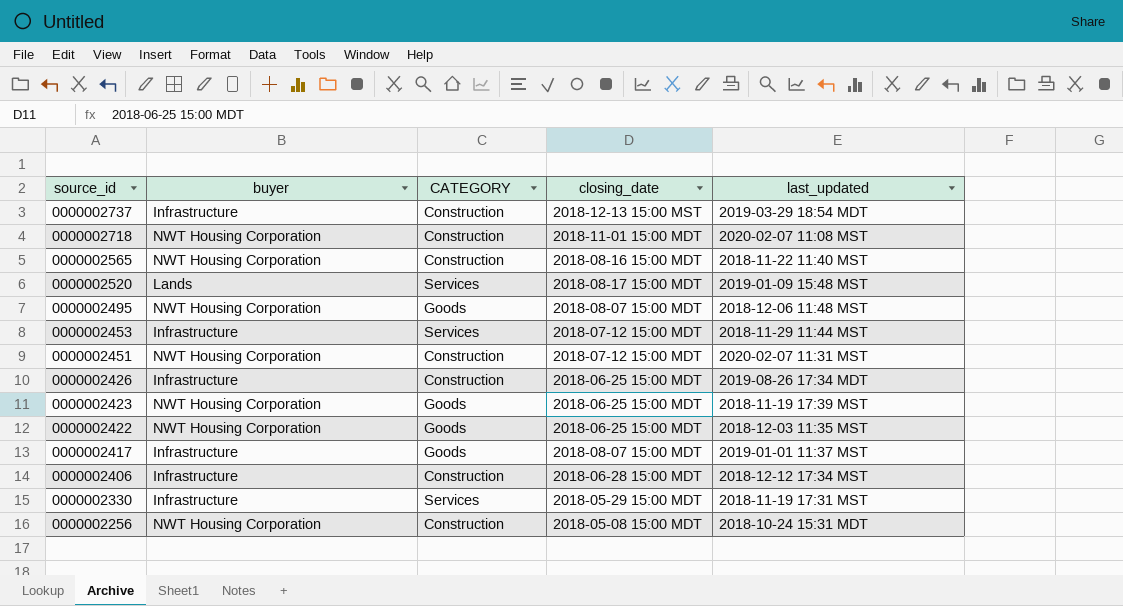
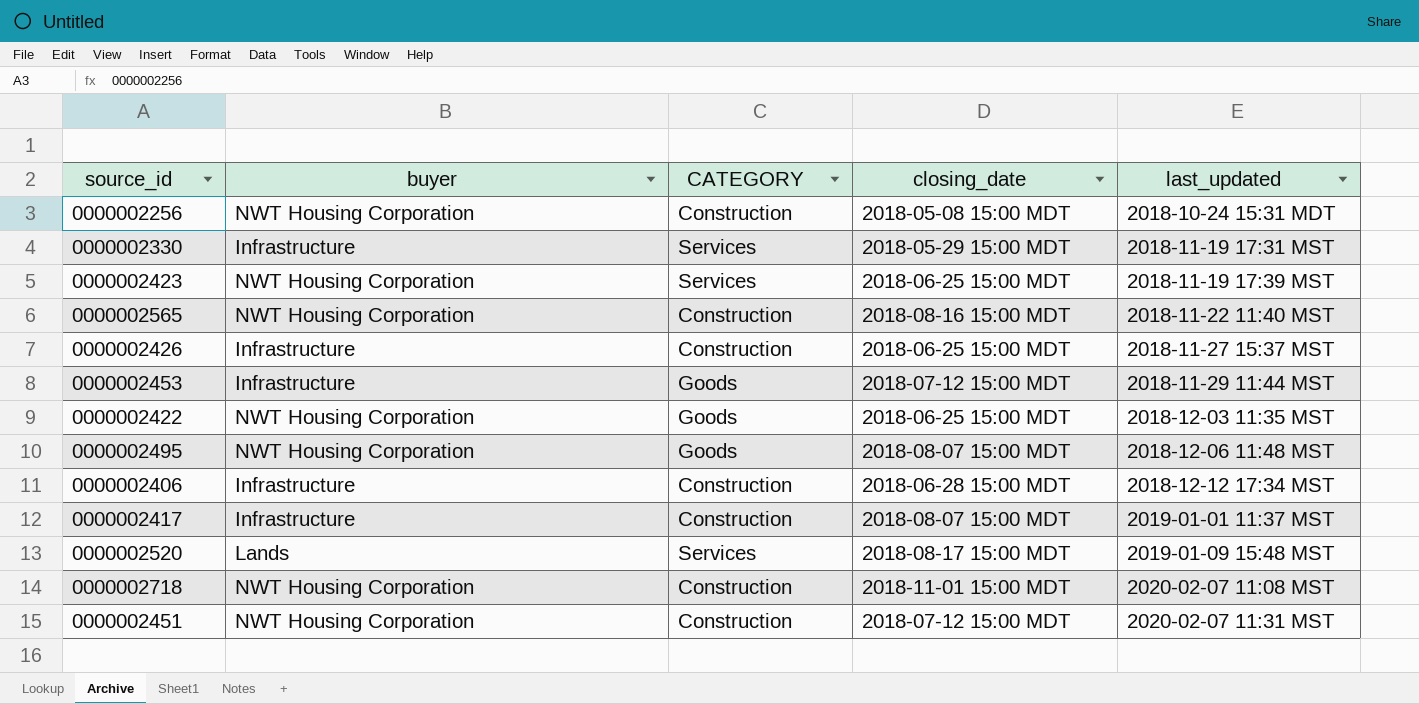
row order: source_id descending -> last_updated ascending
row 0000002737: Infrastructure | Construction | 2018-12-13 15:00 MST | 2019-03-29 18:54 MDT -> none
0000002423 | CATEGORY: Goods -> Services
0000002426 | last_updated: 2019-08-26 17:34 MDT -> 2018-11-27 15:37 MST
0000002453 | CATEGORY: Services -> Goods
0000002417 | CATEGORY: Goods -> Construction

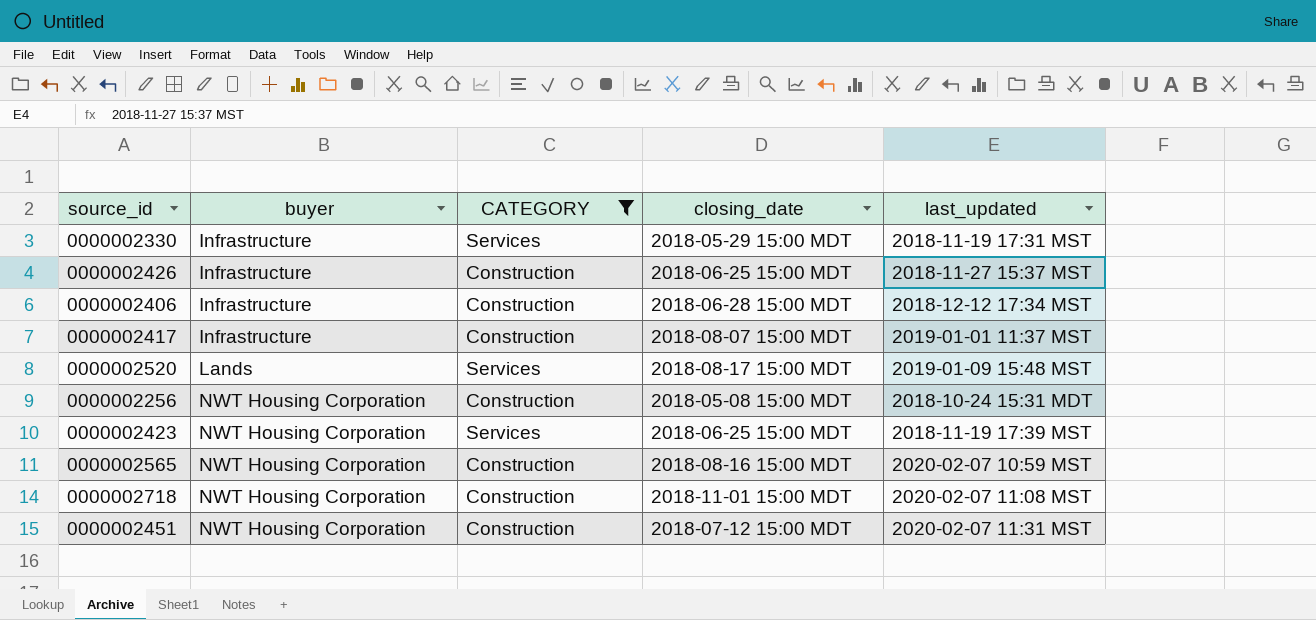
filter: none -> CATEGORY != Goods
row order: last_updated ascending -> buyer ascending
0000002565 | last_updated: 2018-11-22 11:40 MST -> 2020-02-07 10:59 MST

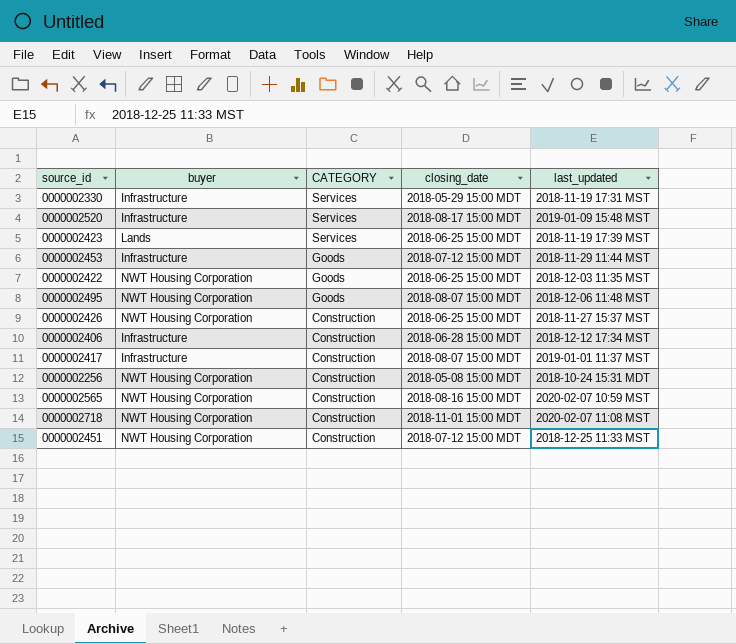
filter: CATEGORY != Goods -> none
row order: buyer ascending -> CATEGORY descending
0000002520 | buyer: Lands -> Infrastructure
0000002423 | buyer: NWT Housing Corporation -> Lands
0000002426 | buyer: Infrastructure -> NWT Housing Corporation
0000002451 | last_updated: 2020-02-07 11:31 MST -> 2018-12-25 11:33 MST

